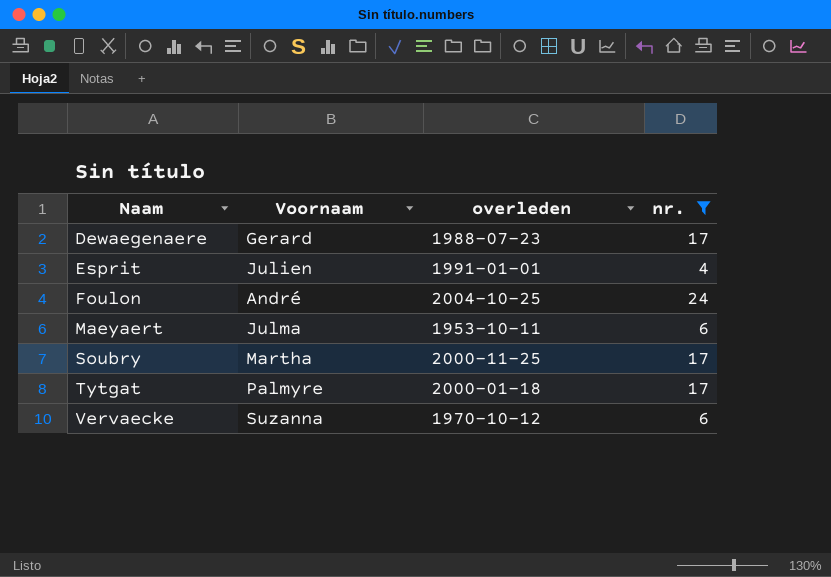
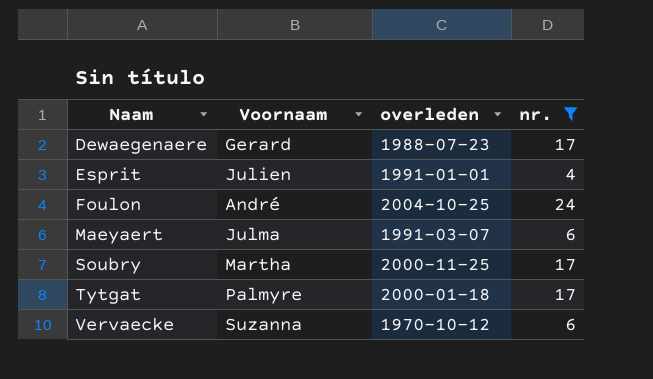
Maeyaert | overleden: 1953-10-11 -> 1991-03-07

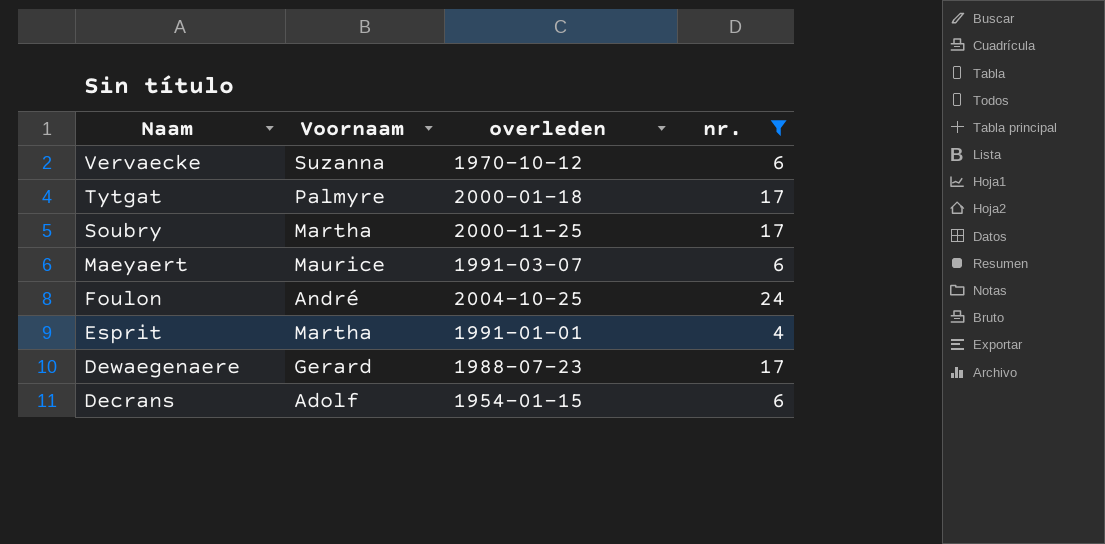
row order: Naam ascending -> Naam descending
Maeyaert | Voornaam: Julma -> Maurice
Esprit | Voornaam: Julien -> Martha
row Decrans: none -> Adolf | 1954-01-15 | 6

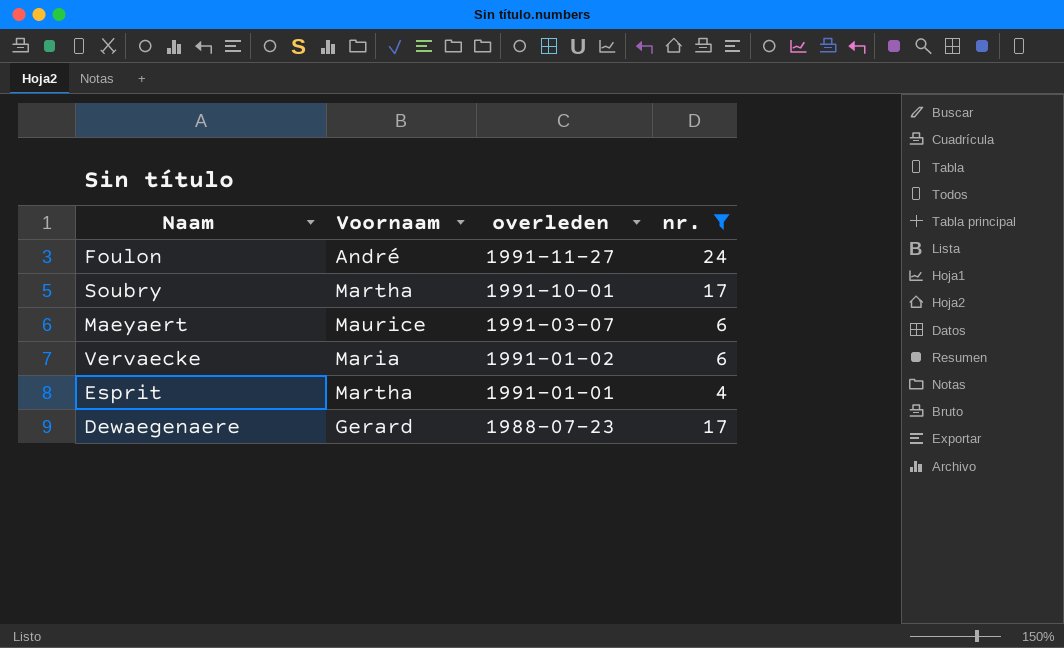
row order: Naam descending -> overleden descending
row Tytgat: Palmyre | 2000-01-18 | 17 -> none
row Decrans: Adolf | 1954-01-15 | 6 -> none
Foulon | overleden: 2004-10-25 -> 1991-11-27
Soubry | overleden: 2000-11-25 -> 1991-10-01
Vervaecke | Voornaam: Suzanna -> Maria
Vervaecke | overleden: 1970-10-12 -> 1991-01-02

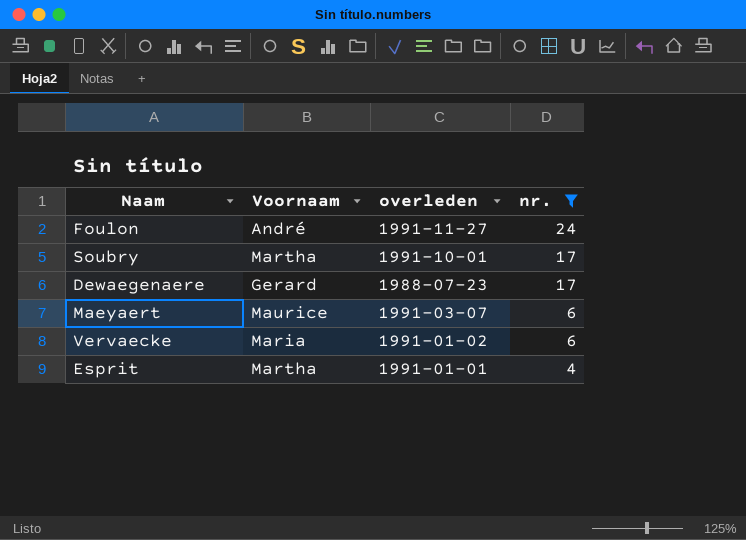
row order: overleden descending -> nr. descending

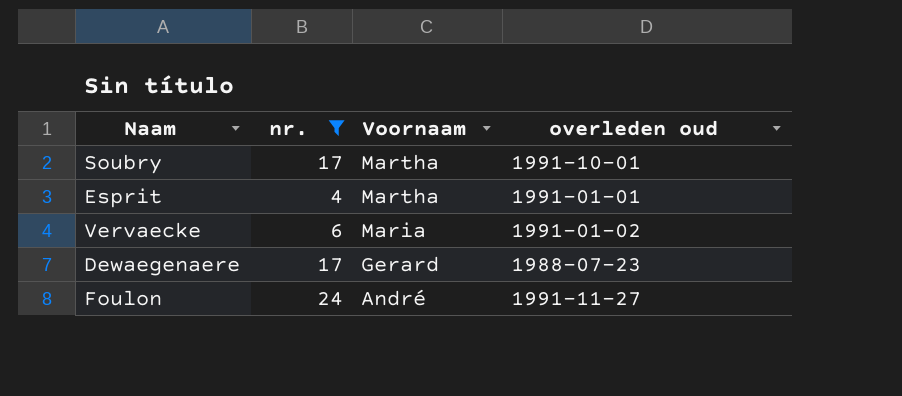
row order: nr. descending -> Voornaam descending
column nr. | position: 4 -> 2
column name: overleden -> overleden oud
row Maeyaert: Maurice | 1991-03-07 | 6 -> none

